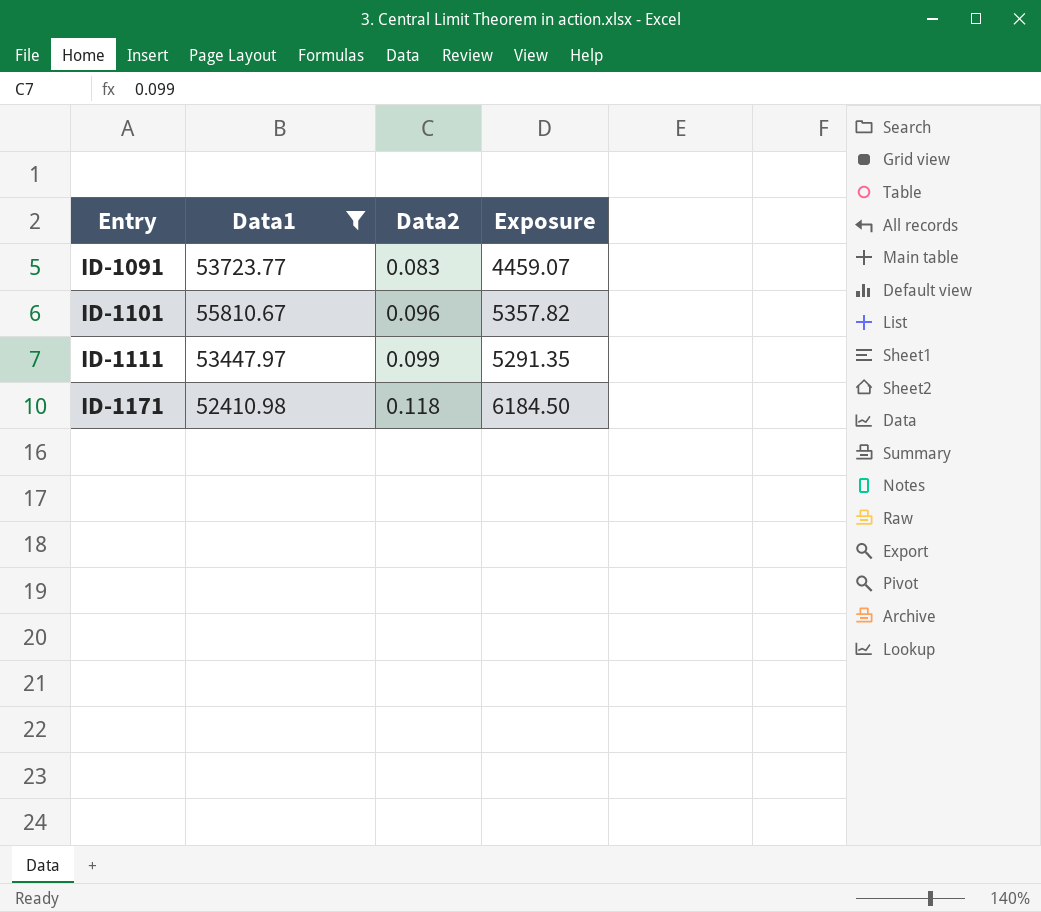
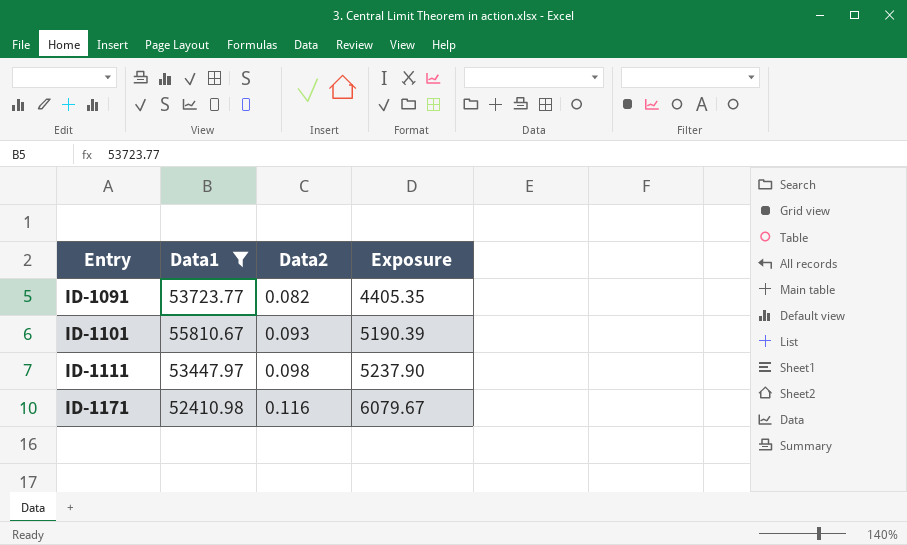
ID-1091 | Data2: 0.083 -> 0.082
ID-1091 | Exposure: 4459.07 -> 4405.35
ID-1101 | Data2: 0.096 -> 0.093
ID-1101 | Exposure: 5357.82 -> 5190.39
ID-1111 | Data2: 0.099 -> 0.098
ID-1111 | Exposure: 5291.35 -> 5237.90
ID-1171 | Data2: 0.118 -> 0.116
ID-1171 | Exposure: 6184.50 -> 6079.67

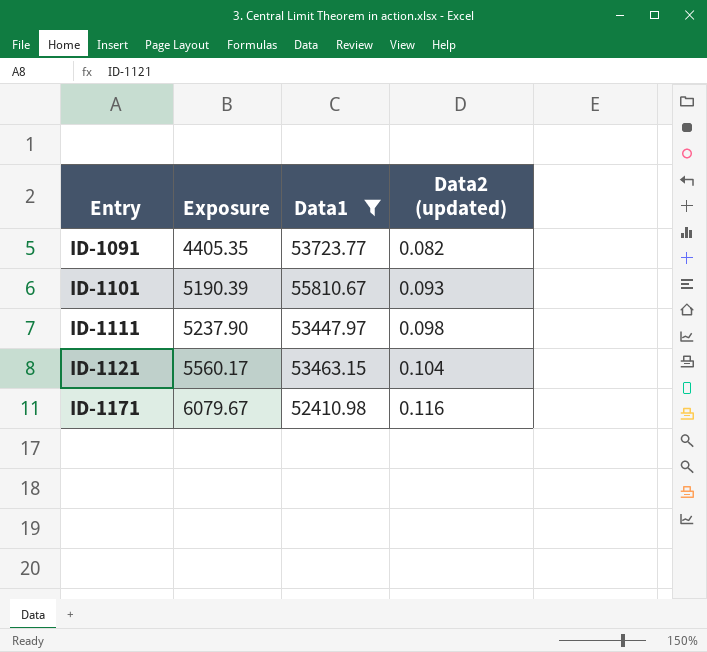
column Exposure | position: 4 -> 2
column name: Data2 -> Data2 (updated)
row ID-1121: none -> 5560.17 | 53463.15 | 0.104

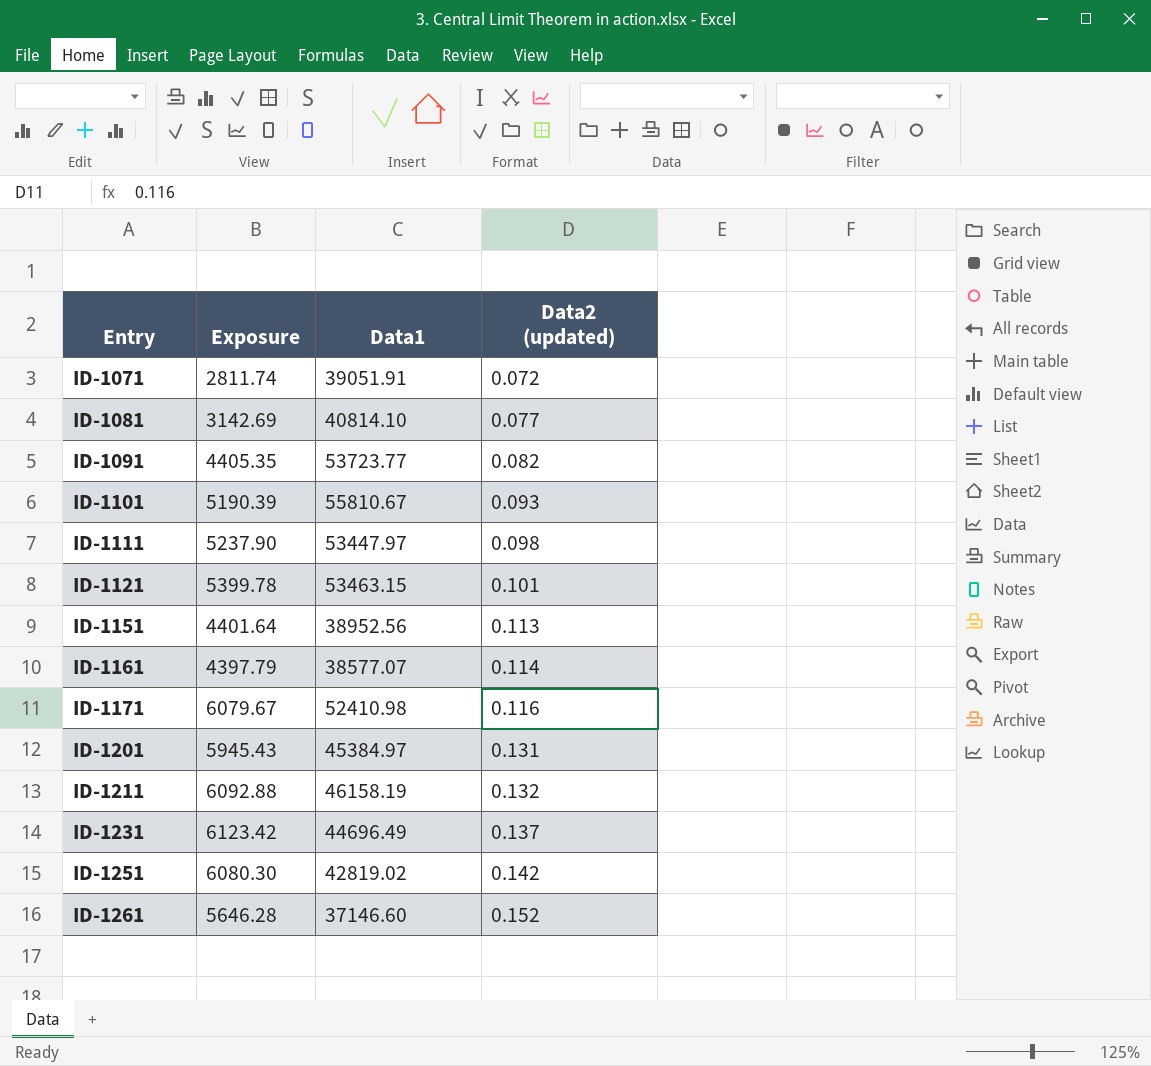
filter: Data1 >= 52410.98 -> none
ID-1121 | Exposure: 5560.17 -> 5399.78
ID-1121 | Data2 (updated): 0.104 -> 0.101

